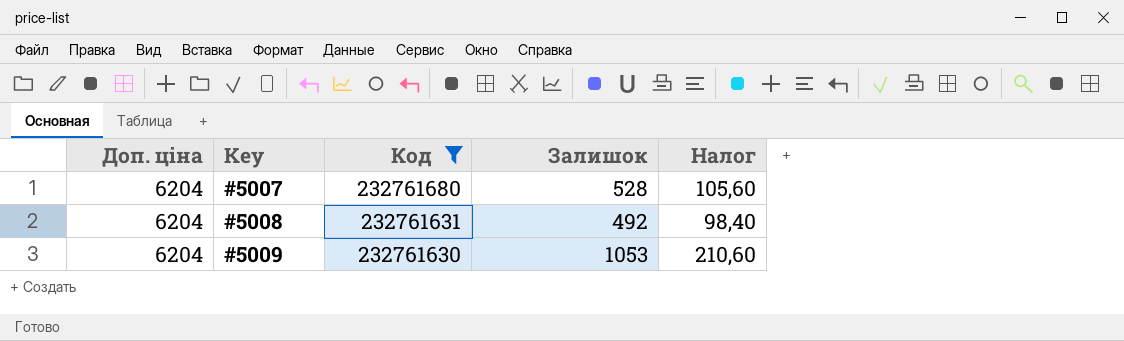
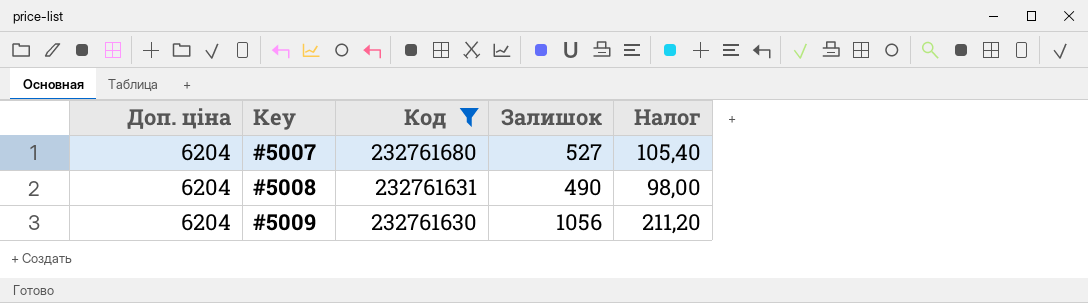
#5007 | Залишок: 528 -> 527
#5007 | Налог: 105,60 -> 105,40
#5008 | Залишок: 492 -> 490
#5008 | Налог: 98,40 -> 98,00
#5009 | Залишок: 1053 -> 1056
#5009 | Налог: 210,60 -> 211,20

